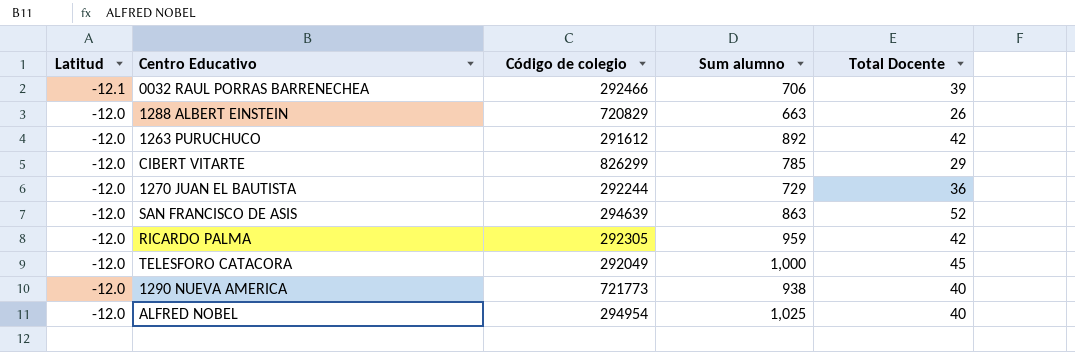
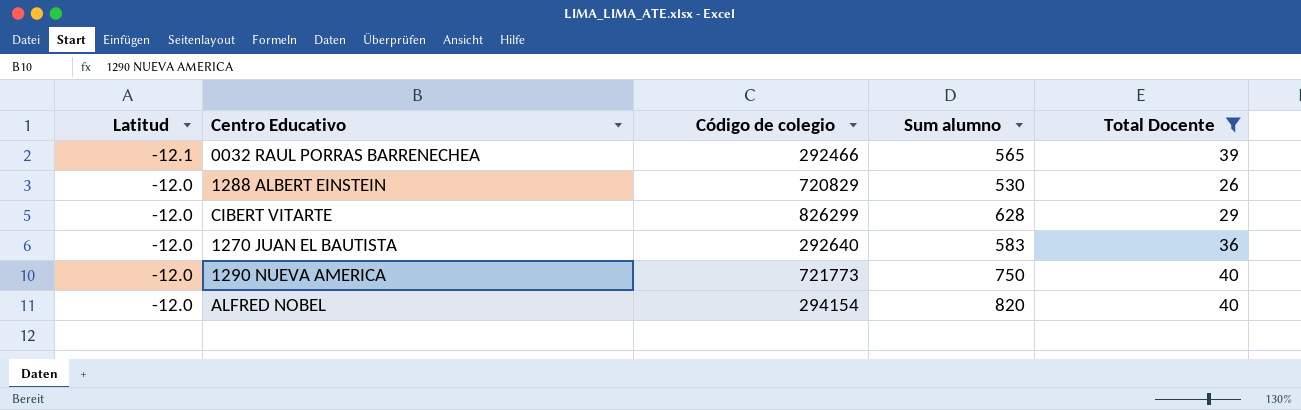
filter: none -> Total Docente <= 40
0032 RAUL PORRAS BARRENECHEA | Sum alumno: 706 -> 565
1288 ALBERT EINSTEIN | Sum alumno: 663 -> 530
CIBERT VITARTE | Sum alumno: 785 -> 628
1270 JUAN EL BAUTISTA | Código de colegio: 292244 -> 292640
1270 JUAN EL BAUTISTA | Sum alumno: 729 -> 583
1290 NUEVA AMERICA | Sum alumno: 938 -> 750
ALFRED NOBEL | Código de colegio: 294954 -> 294154
ALFRED NOBEL | Sum alumno: 1,025 -> 820

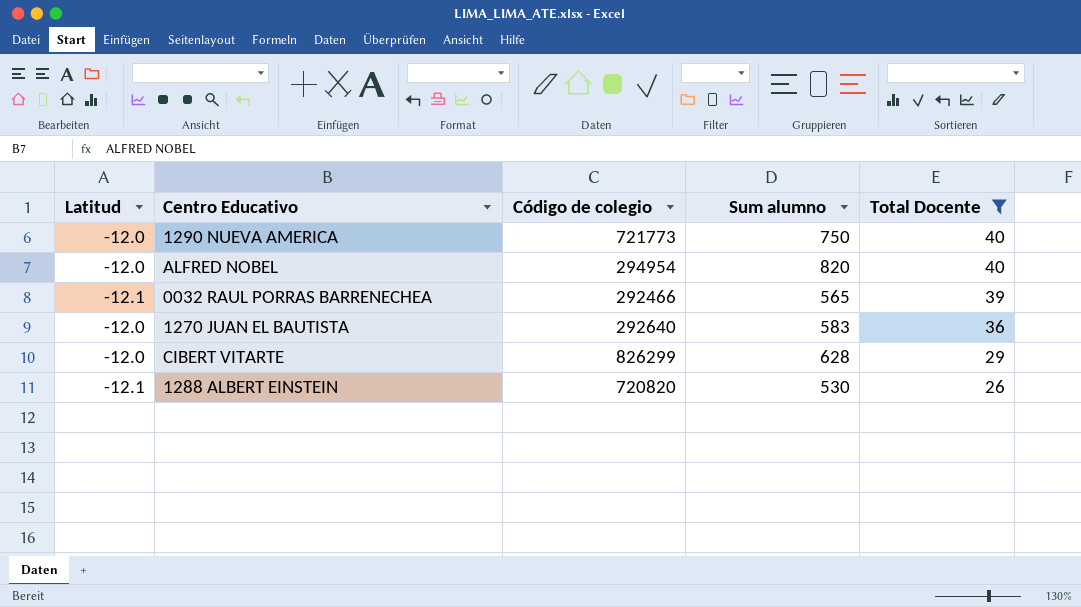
row order: Latitud ascending -> Total Docente descending
ALFRED NOBEL | Código de colegio: 294154 -> 294954
1288 ALBERT EINSTEIN | Latitud: -12.0 -> -12.1
1288 ALBERT EINSTEIN | Código de colegio: 720829 -> 720820

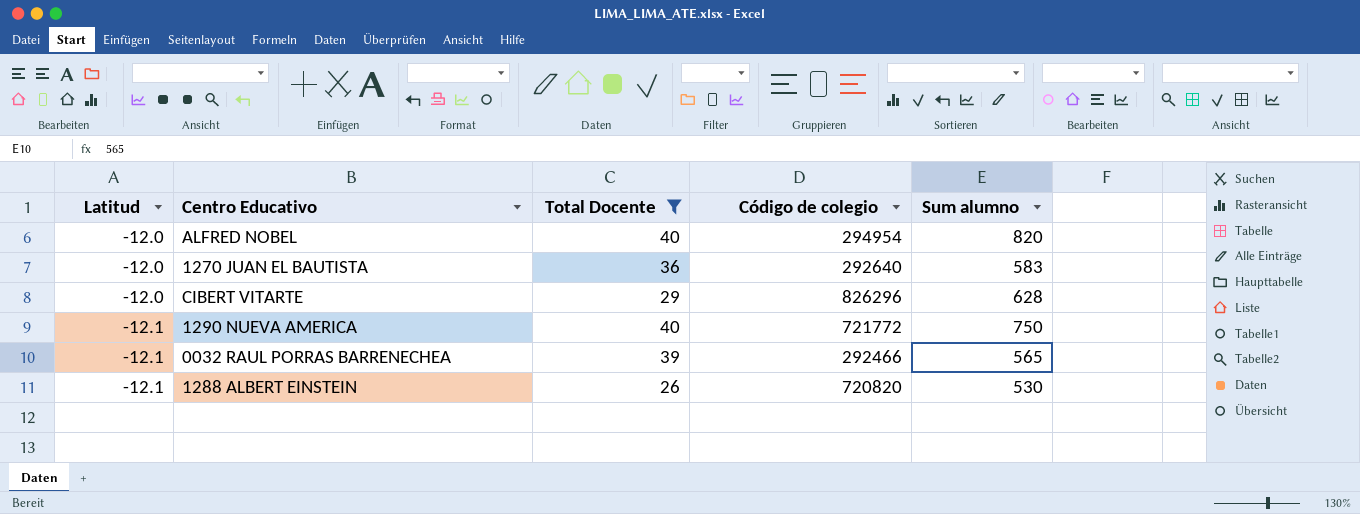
row order: Total Docente descending -> Latitud descending
column Total Docente | position: 5 -> 3
CIBERT VITARTE | Código de colegio: 826299 -> 826296
1290 NUEVA AMERICA | Latitud: -12.0 -> -12.1
1290 NUEVA AMERICA | Código de colegio: 721773 -> 721772

